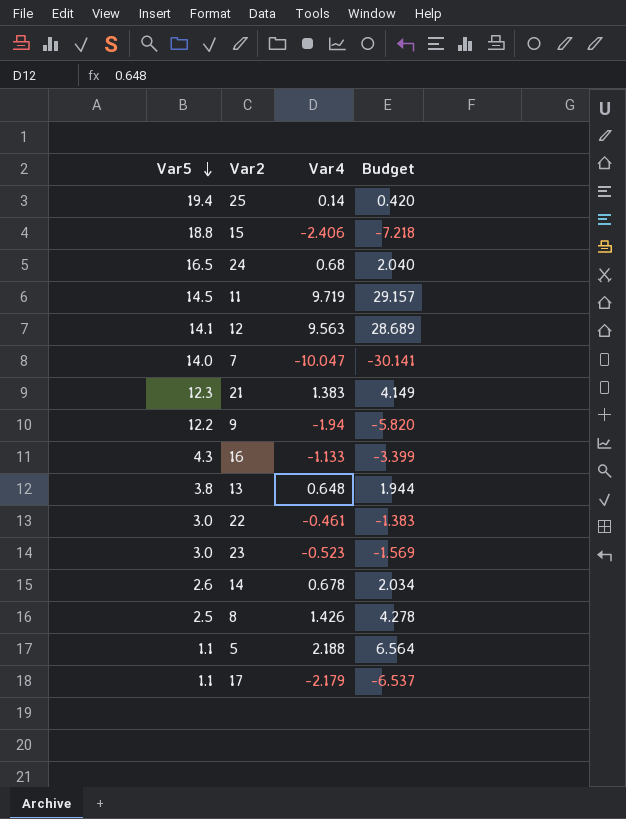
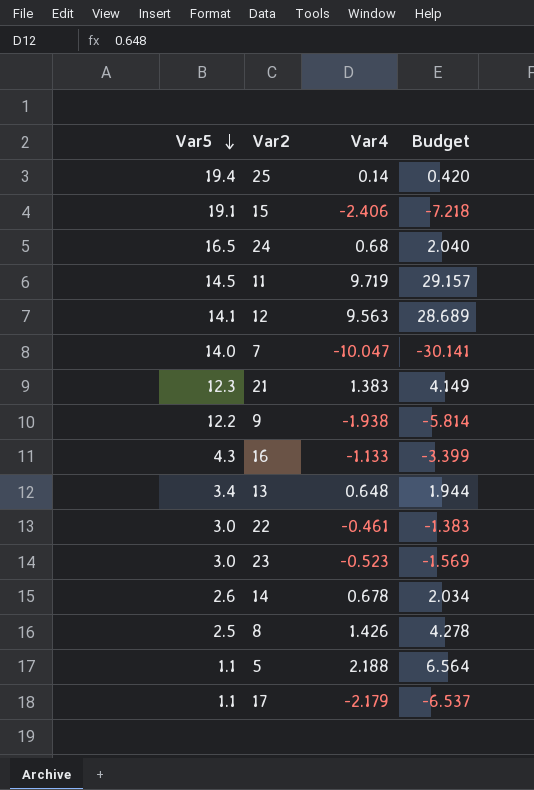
15 | Var5: 18.8 -> 19.1
9 | Var4: -1.94 -> -1.938
9 | Budget: -5.820 -> -5.814
13 | Var5: 3.8 -> 3.4

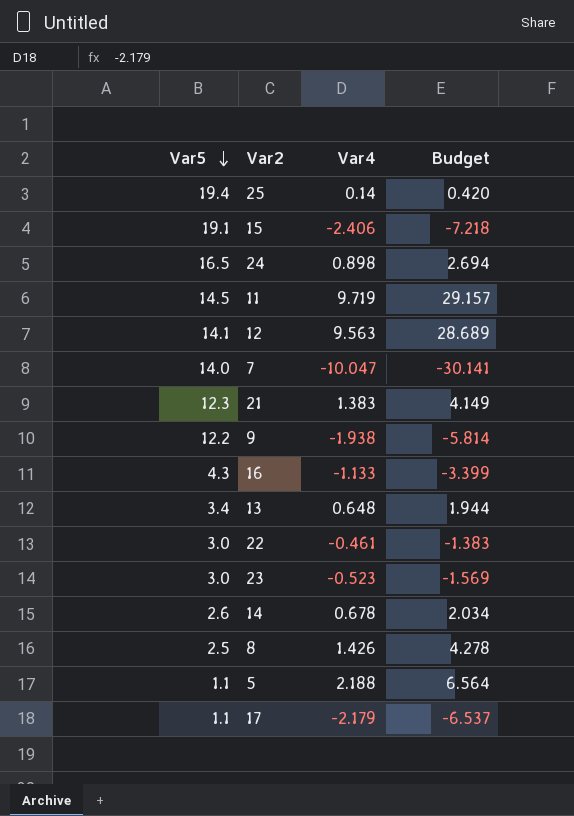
24 | Var4: 0.68 -> 0.898
24 | Budget: 2.040 -> 2.694

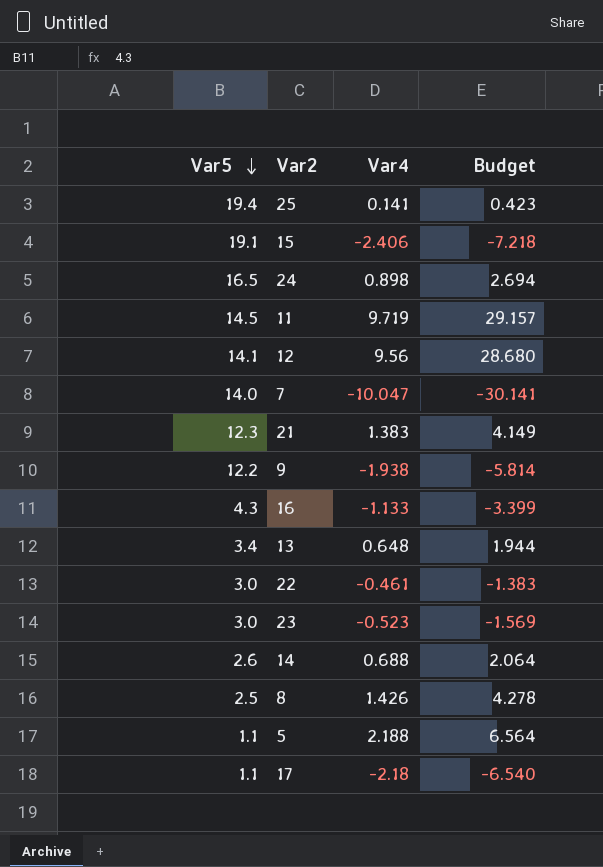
25 | Var4: 0.14 -> 0.141
25 | Budget: 0.420 -> 0.423
12 | Var4: 9.563 -> 9.56
12 | Budget: 28.689 -> 28.680
14 | Var4: 0.678 -> 0.688
14 | Budget: 2.034 -> 2.064
17 | Var4: -2.179 -> -2.18
17 | Budget: -6.537 -> -6.540

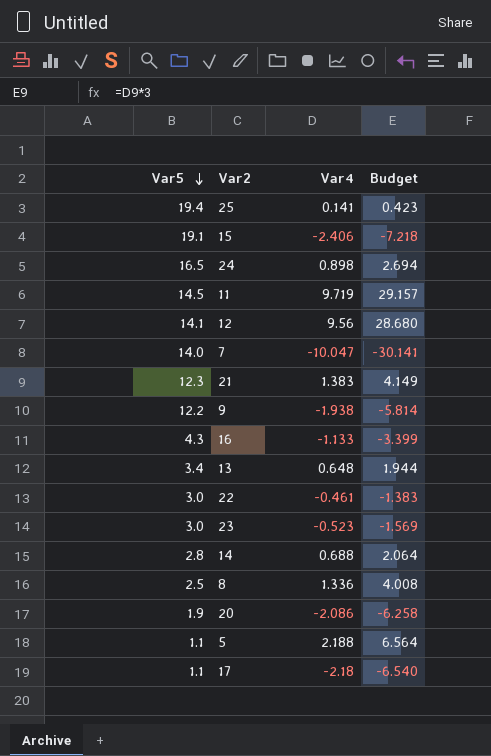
14 | Var5: 2.6 -> 2.8
8 | Var4: 1.426 -> 1.336
8 | Budget: 4.278 -> 4.008
row 20: none -> 1.9 | -2.086 | -6.258

